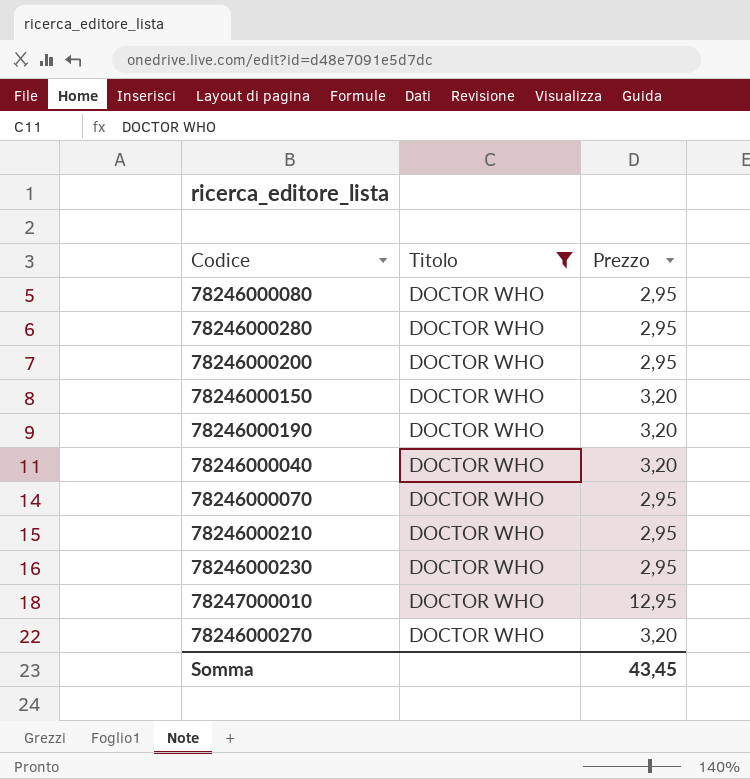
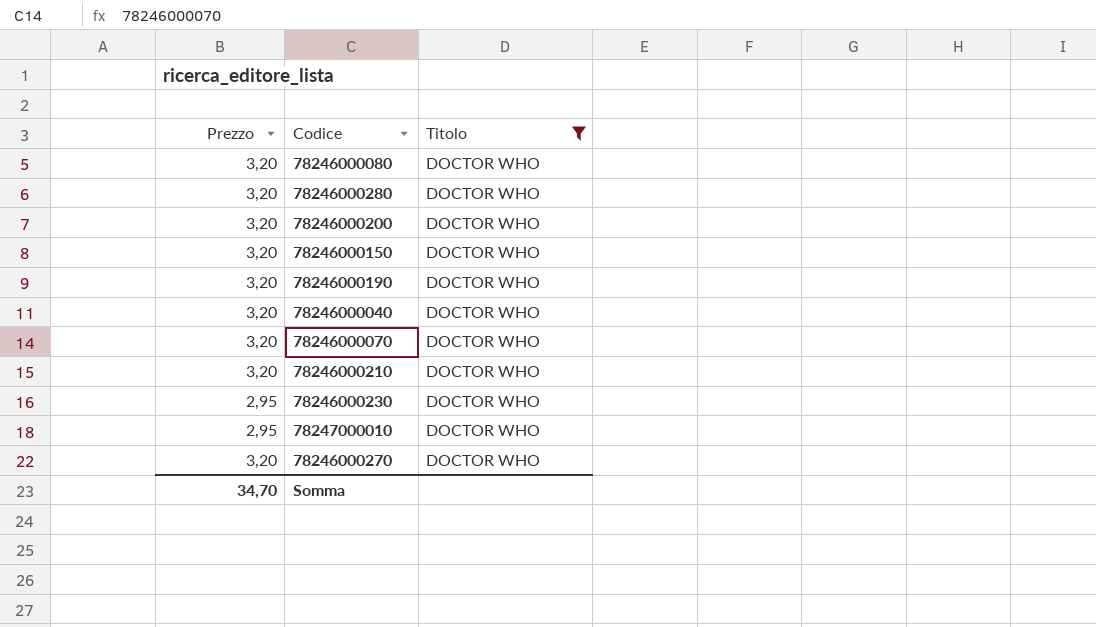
column Prezzo | position: 3 -> 1
78246000080 | Prezzo: 2,95 -> 3,20
78246000280 | Prezzo: 2,95 -> 3,20
78246000200 | Prezzo: 2,95 -> 3,20
78246000070 | Prezzo: 2,95 -> 3,20
78246000210 | Prezzo: 2,95 -> 3,20
78247000010 | Prezzo: 12,95 -> 2,95
Somma | Prezzo: 43,45 -> 34,70

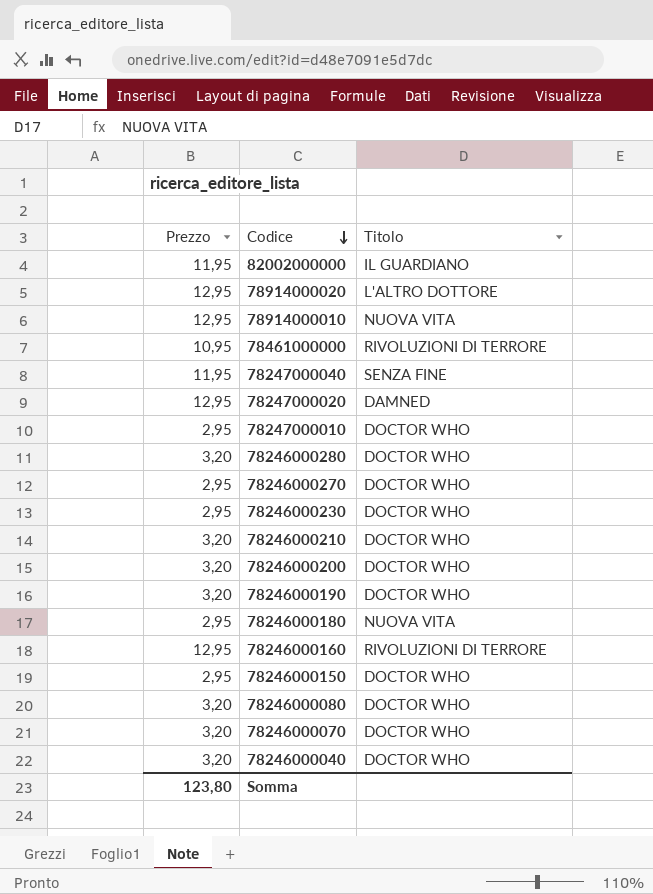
filter: Titolo = DOCTOR WHO -> none
row order: none -> Codice descending
78246000270 | Prezzo: 3,20 -> 2,95
78246000150 | Prezzo: 3,20 -> 2,95
Somma | Prezzo: 34,70 -> 123,80

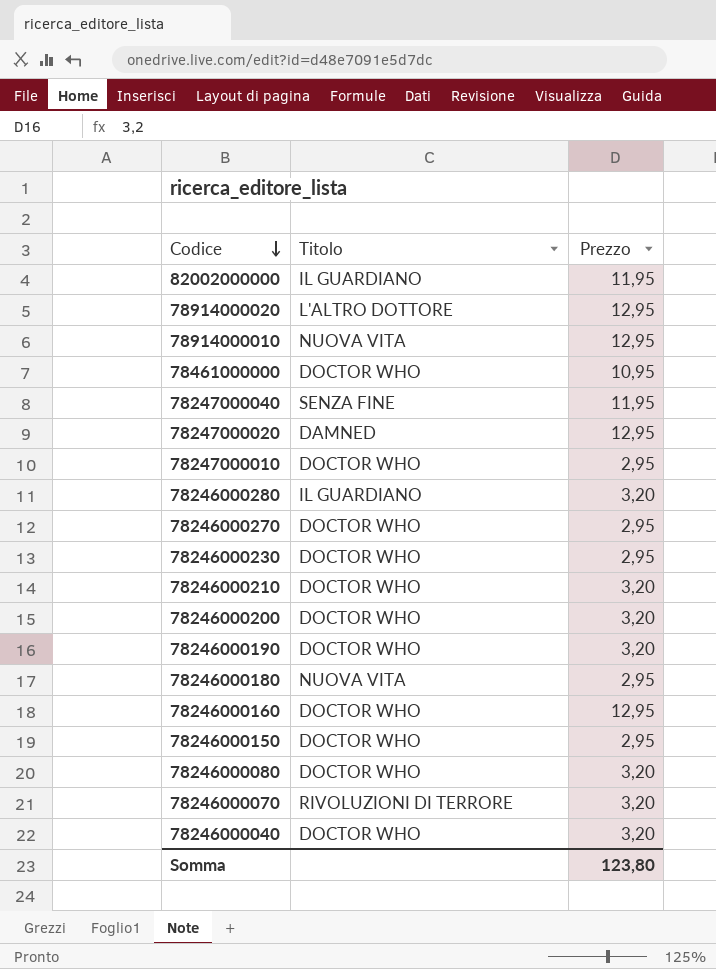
column Prezzo | position: 1 -> 3
78461000000 | Titolo: RIVOLUZIONI DI TERRORE -> DOCTOR WHO
78246000280 | Titolo: DOCTOR WHO -> IL GUARDIANO
78246000160 | Titolo: RIVOLUZIONI DI TERRORE -> DOCTOR WHO
78246000070 | Titolo: DOCTOR WHO -> RIVOLUZIONI DI TERRORE

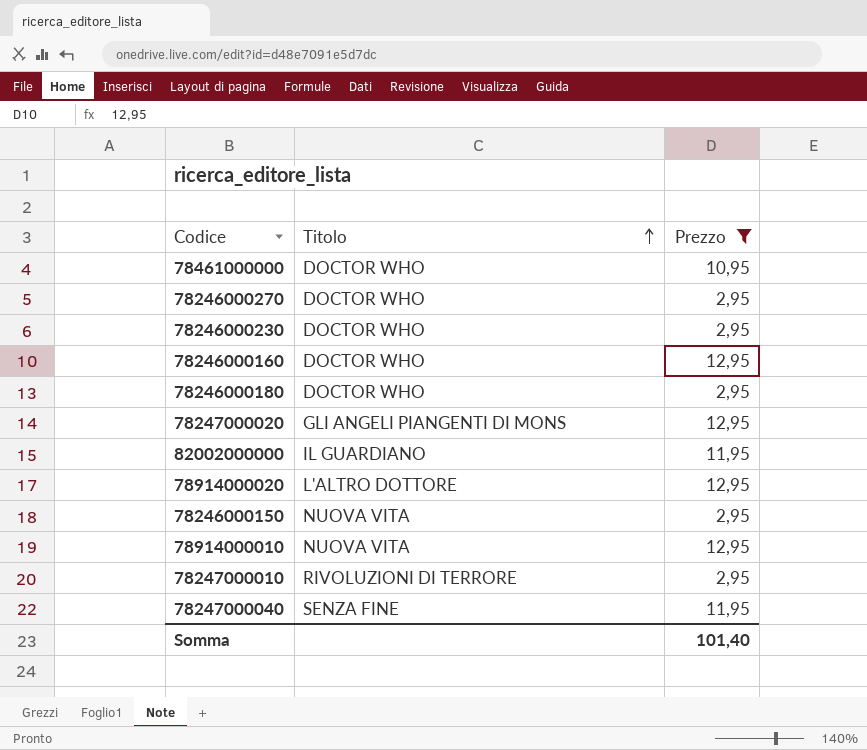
filter: none -> Prezzo != 3,20
row order: Codice descending -> Titolo ascending
78246000180 | Titolo: NUOVA VITA -> DOCTOR WHO
78247000020 | Titolo: DAMNED -> GLI ANGELI PIANGENTI DI MONS
78246000150 | Titolo: DOCTOR WHO -> NUOVA VITA
78247000010 | Titolo: DOCTOR WHO -> RIVOLUZIONI DI TERRORE
Somma | Prezzo: 123,80 -> 101,40

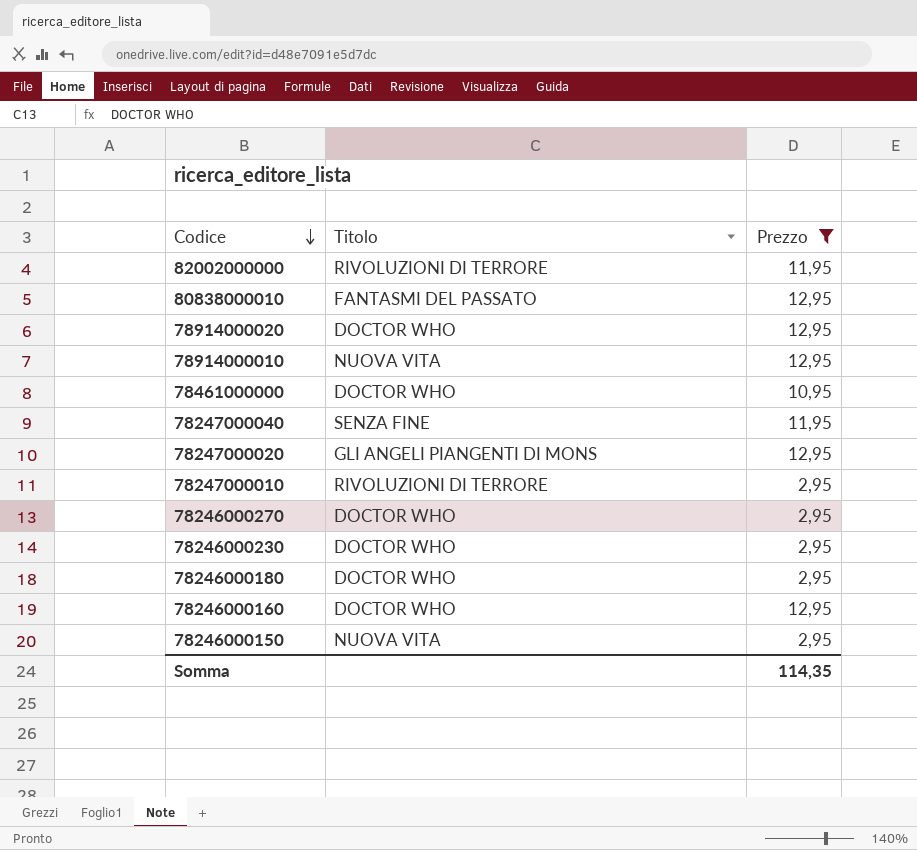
row order: Titolo ascending -> Codice descending
82002000000 | Titolo: IL GUARDIANO -> RIVOLUZIONI DI TERRORE
row 80838000010: none -> FANTASMI DEL PASSATO | 12,95
78914000020 | Titolo: L'ALTRO DOTTORE -> DOCTOR WHO
Somma | Prezzo: 101,40 -> 114,35

